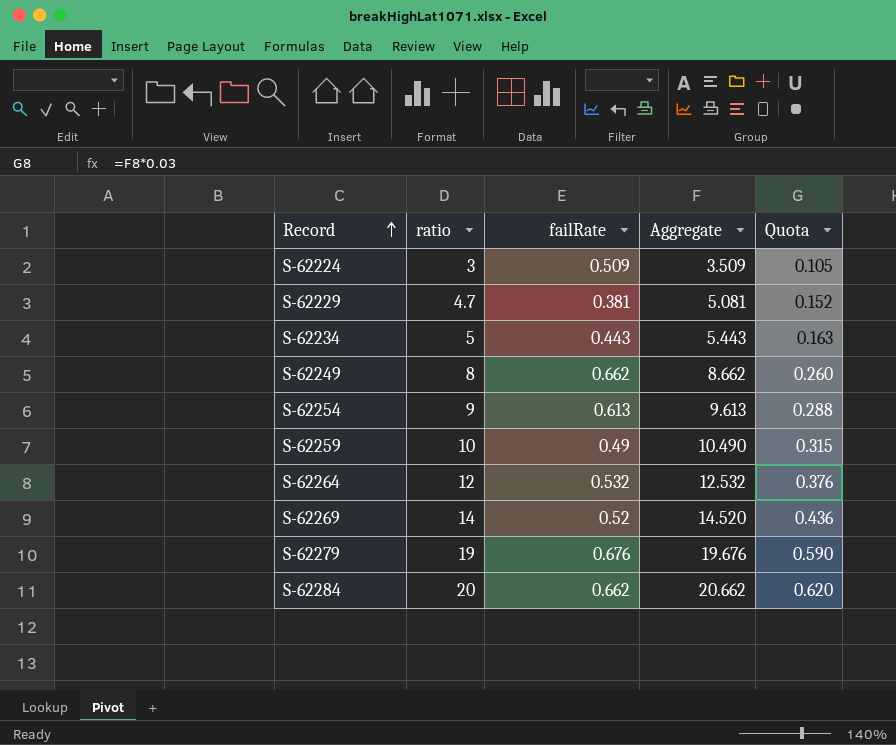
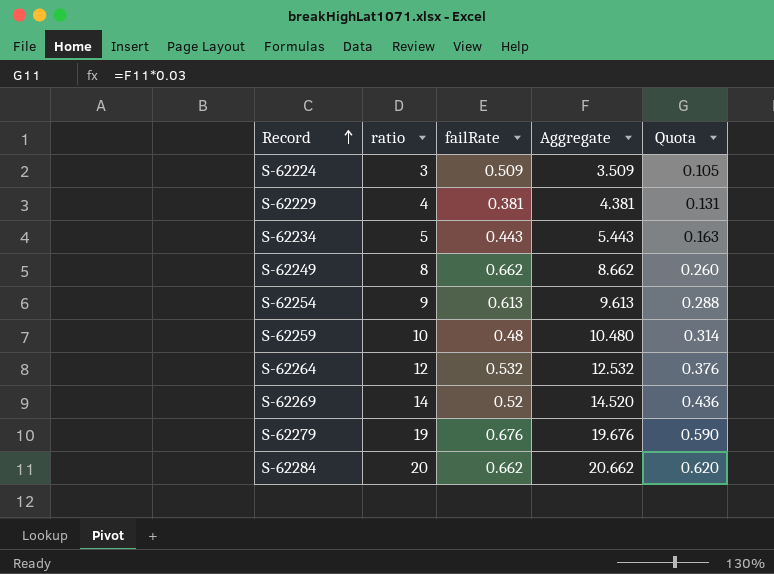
S-62229 | ratio: 4.7 -> 4
S-62229 | Aggregate: 5.081 -> 4.381
S-62229 | Quota: 0.152 -> 0.131
S-62259 | failRate: 0.49 -> 0.48
S-62259 | Aggregate: 10.490 -> 10.480
S-62259 | Quota: 0.315 -> 0.314

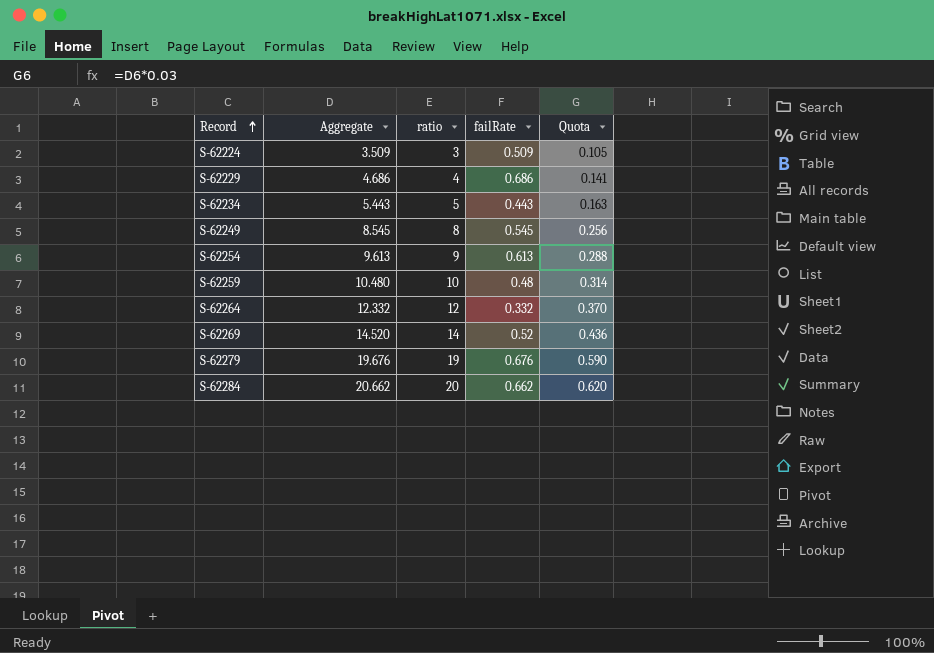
column Aggregate | position: 4 -> 2
S-62229 | Aggregate: 4.381 -> 4.686
S-62229 | failRate: 0.381 -> 0.686
S-62229 | Quota: 0.131 -> 0.141
S-62249 | Aggregate: 8.662 -> 8.545
S-62249 | failRate: 0.662 -> 0.545
S-62249 | Quota: 0.260 -> 0.256
S-62264 | Aggregate: 12.532 -> 12.332
S-62264 | failRate: 0.532 -> 0.332
S-62264 | Quota: 0.376 -> 0.370

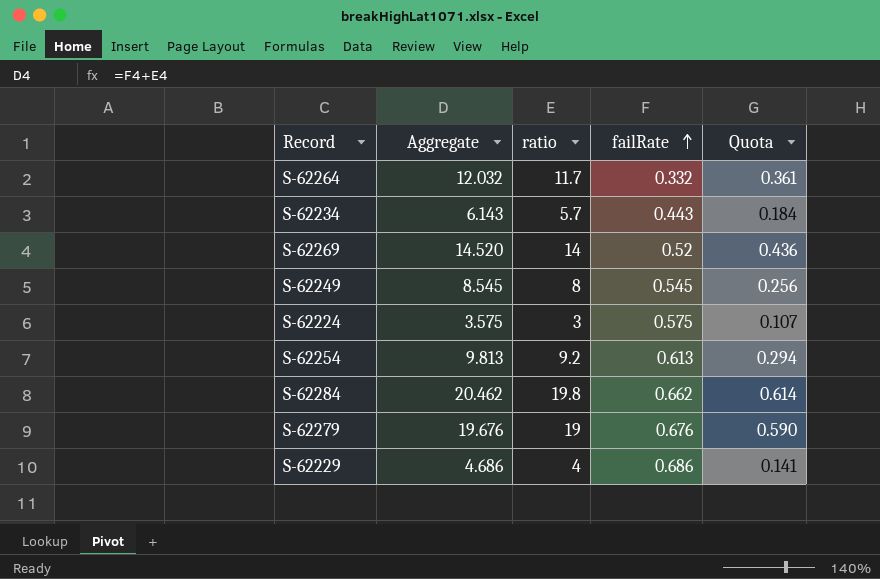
row order: Record ascending -> failRate ascending
row S-62259: 10.480 | 10 | 0.48 | 0.314 -> none
S-62264 | Aggregate: 12.332 -> 12.032
S-62264 | ratio: 12 -> 11.7
S-62264 | Quota: 0.370 -> 0.361
S-62234 | Aggregate: 5.443 -> 6.143
S-62234 | ratio: 5 -> 5.7
S-62234 | Quota: 0.163 -> 0.184
S-62224 | Aggregate: 3.509 -> 3.575
S-62224 | failRate: 0.509 -> 0.575
S-62224 | Quota: 0.105 -> 0.107
S-62254 | Aggregate: 9.613 -> 9.813
S-62254 | ratio: 9 -> 9.2
S-62254 | Quota: 0.288 -> 0.294
S-62284 | Aggregate: 20.662 -> 20.462
S-62284 | ratio: 20 -> 19.8
S-62284 | Quota: 0.620 -> 0.614

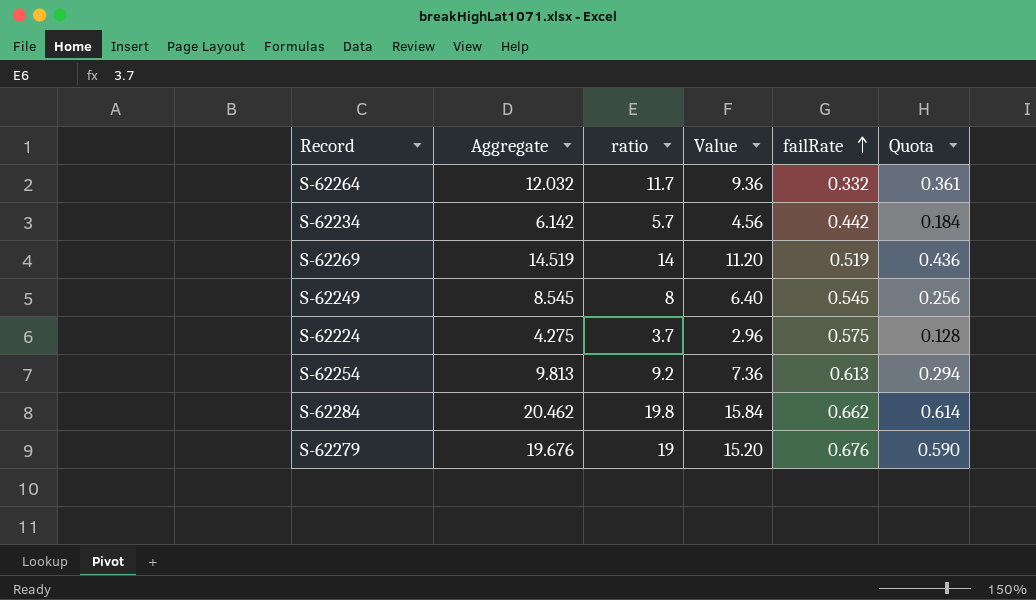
column Value | formula: none -> [ratio] * 0.8
row S-62229: 4.686 | 4 | 0.686 | 0.141 -> none
S-62234 | Aggregate: 6.143 -> 6.142
S-62234 | failRate: 0.443 -> 0.442
S-62269 | Aggregate: 14.520 -> 14.519
S-62269 | failRate: 0.52 -> 0.519
S-62224 | Aggregate: 3.575 -> 4.275
S-62224 | ratio: 3 -> 3.7
S-62224 | Quota: 0.107 -> 0.128

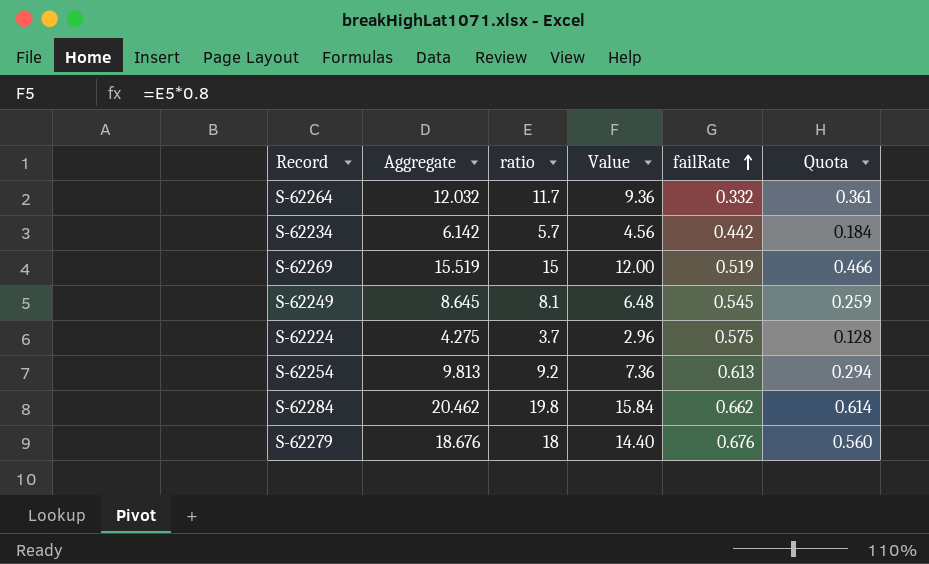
S-62269 | Aggregate: 14.519 -> 15.519
S-62269 | ratio: 14 -> 15
S-62269 | Value: 11.20 -> 12.00
S-62269 | Quota: 0.436 -> 0.466
S-62249 | Aggregate: 8.545 -> 8.645
S-62249 | ratio: 8 -> 8.1
S-62249 | Value: 6.40 -> 6.48
S-62249 | Quota: 0.256 -> 0.259
S-62279 | Aggregate: 19.676 -> 18.676
S-62279 | ratio: 19 -> 18
S-62279 | Value: 15.20 -> 14.40
S-62279 | Quota: 0.590 -> 0.560

